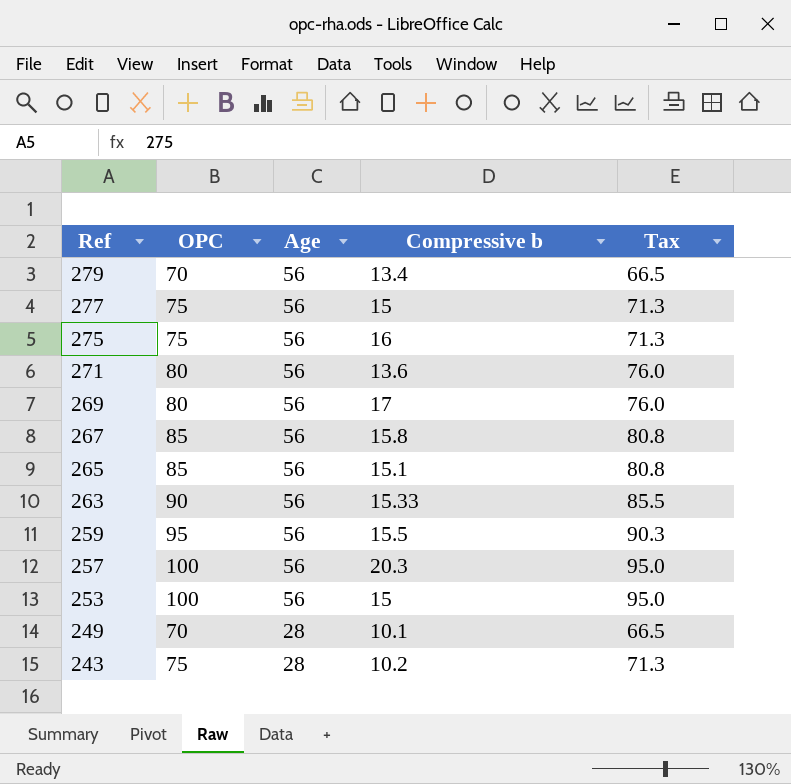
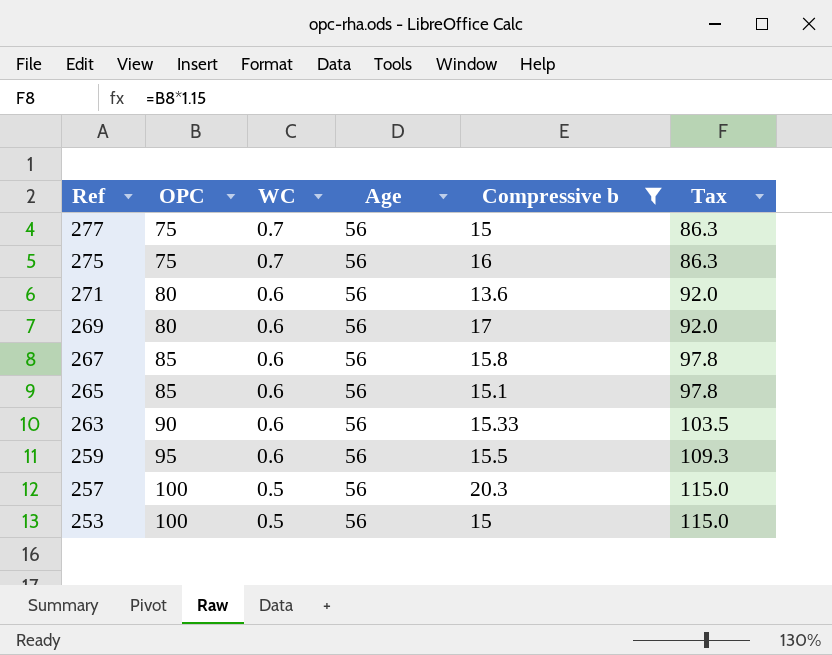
filter: none -> Compressive b >= 13.6
column WC | position: none -> 3
column Tax | formula: [OPC] * 0.95 -> [OPC] * 1.15

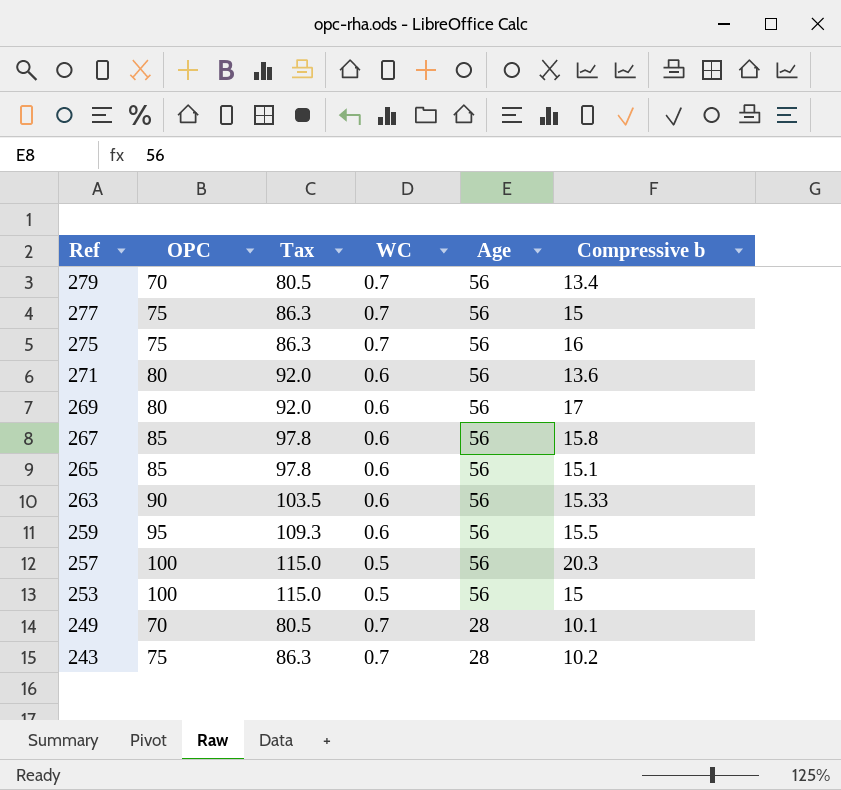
filter: Compressive b >= 13.6 -> none
column Tax | position: 6 -> 3

